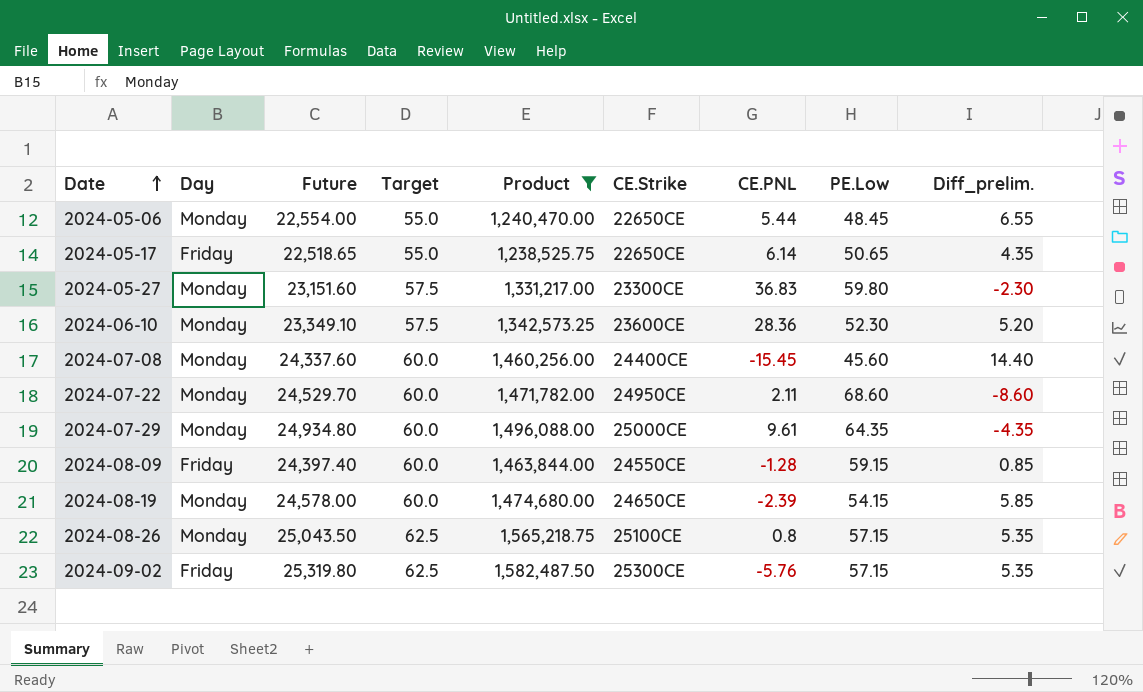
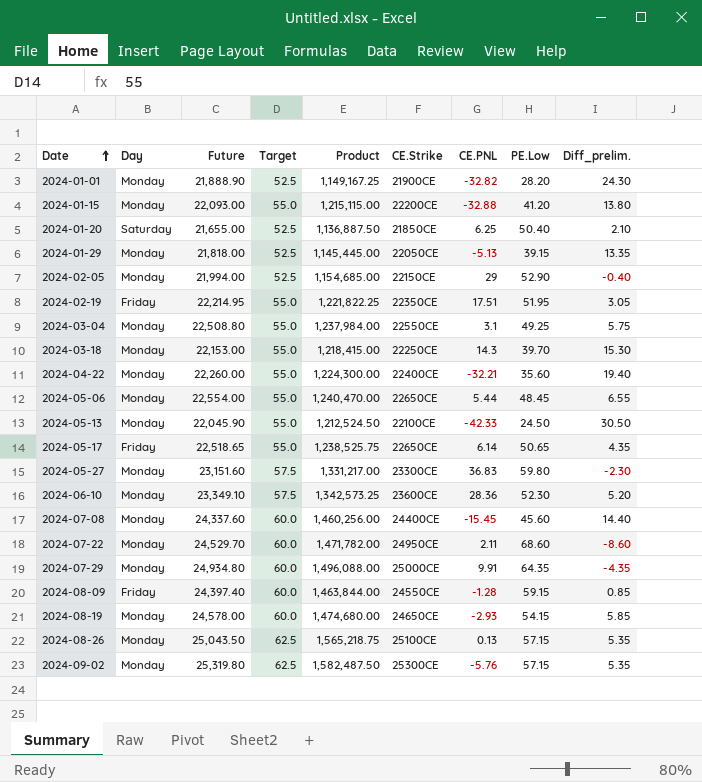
filter: Product >= 1,238,525.75 -> none
2024-07-29 | CE.PNL: 9.61 -> 9.91
2024-08-19 | CE.PNL: -2.39 -> -2.93
2024-08-26 | CE.PNL: 0.8 -> 0.13
2024-09-02 | Day: Friday -> Monday

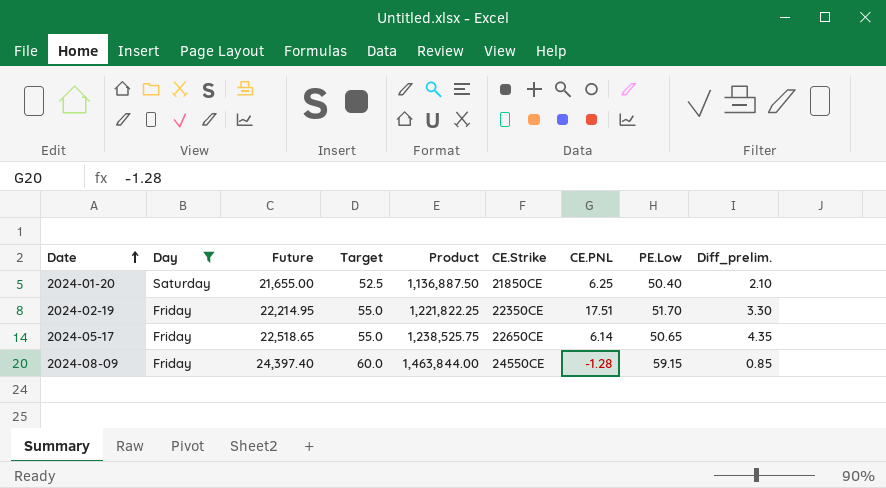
filter: none -> Day != Monday
2024-02-19 | PE.Low: 51.95 -> 51.70
2024-02-19 | Diff_prelim.: 3.05 -> 3.30

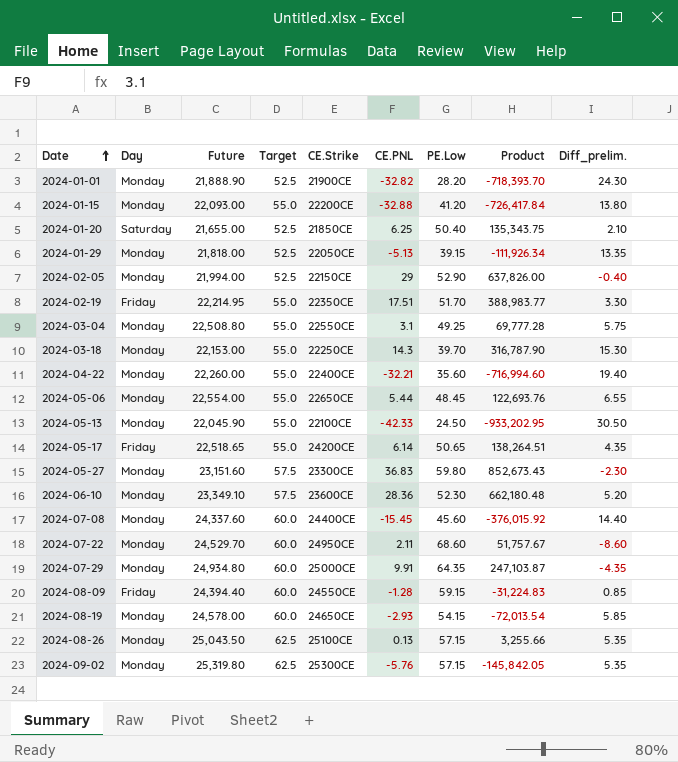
filter: Day != Monday -> none
column Product | formula: [Future] * [Target] -> [Future] * [CE.PNL]
column Product | position: 5 -> 8
2024-05-17 | CE.Strike: 22650CE -> 24200CE
2024-08-09 | Future: 24,397.40 -> 24,394.40

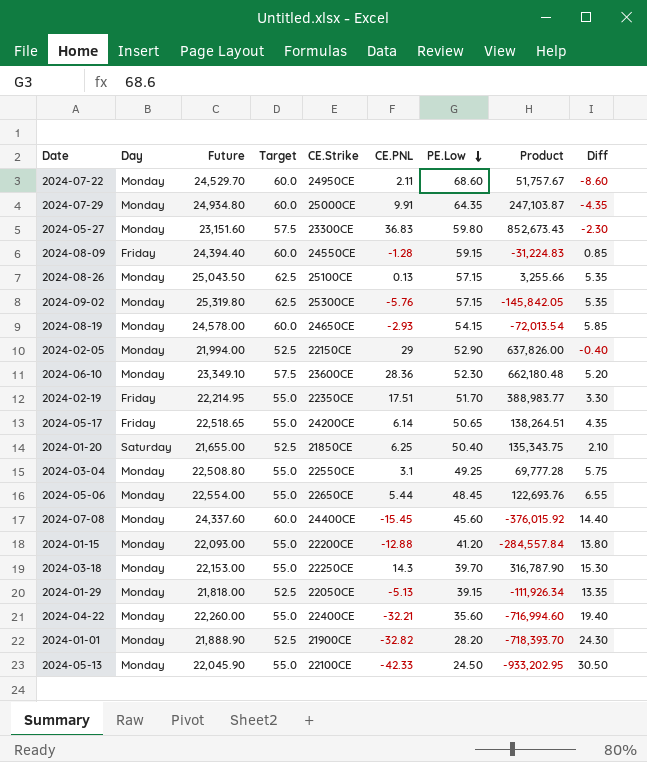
row order: Date ascending -> PE.Low descending
column name: Diff_prelim. -> Diff
2024-01-15 | CE.PNL: -32.88 -> -12.88
2024-01-15 | Product: -726,417.84 -> -284,557.84

